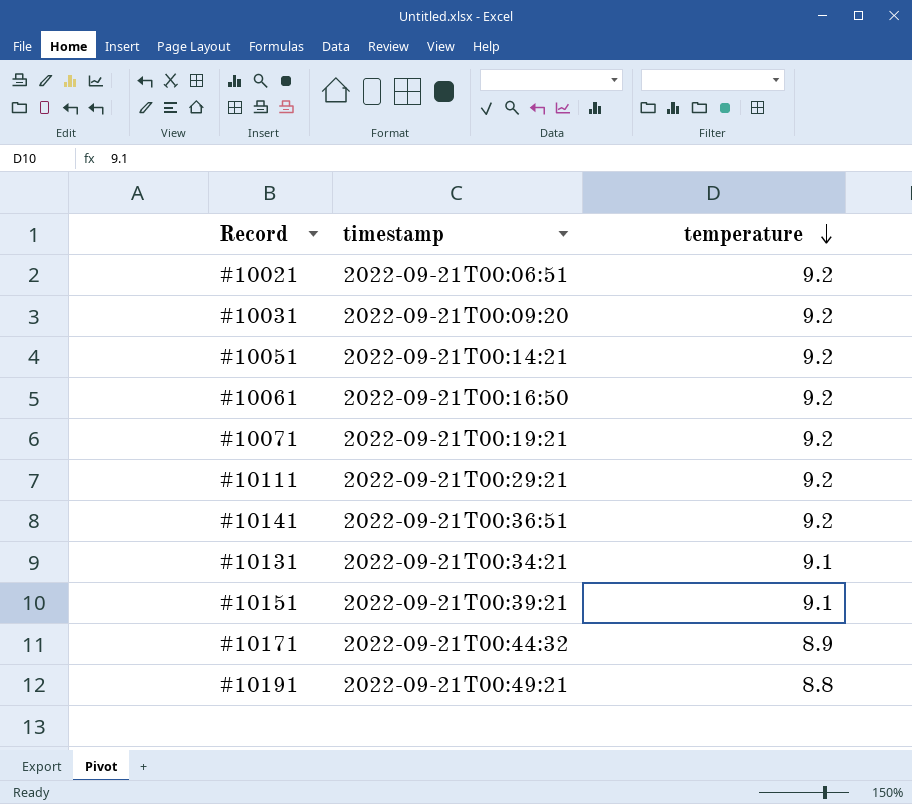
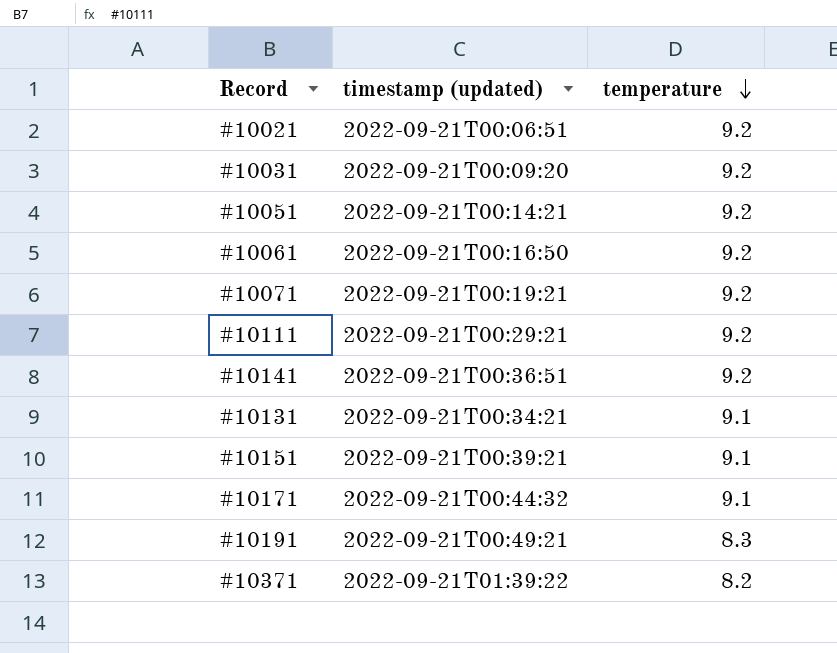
column name: timestamp -> timestamp (updated)
#10171 | temperature: 8.9 -> 9.1
#10191 | temperature: 8.8 -> 8.3
row #10371: none -> 2022-09-21T01:39:22 | 8.2

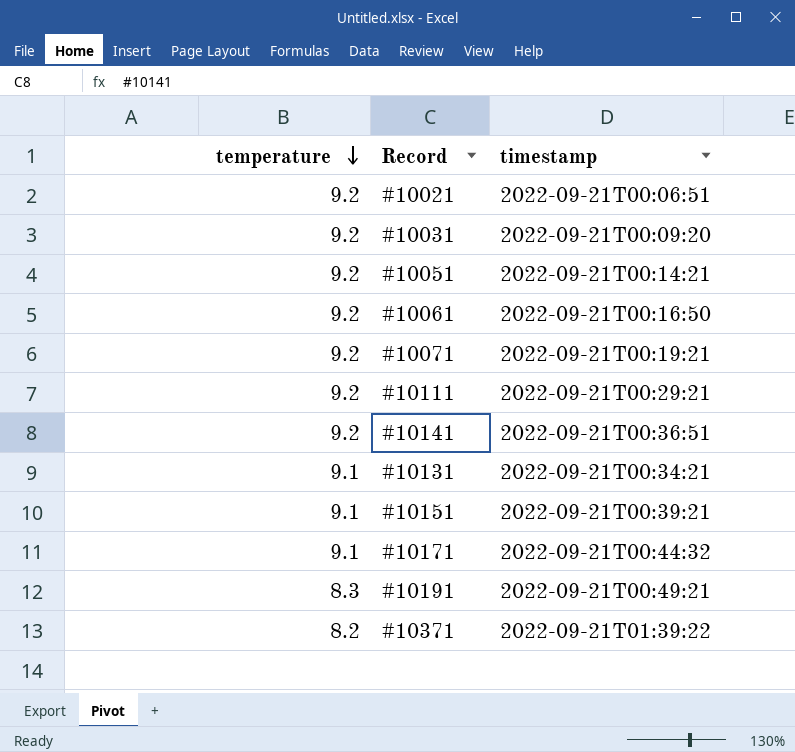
column temperature | position: 3 -> 1
column name: timestamp (updated) -> timestamp

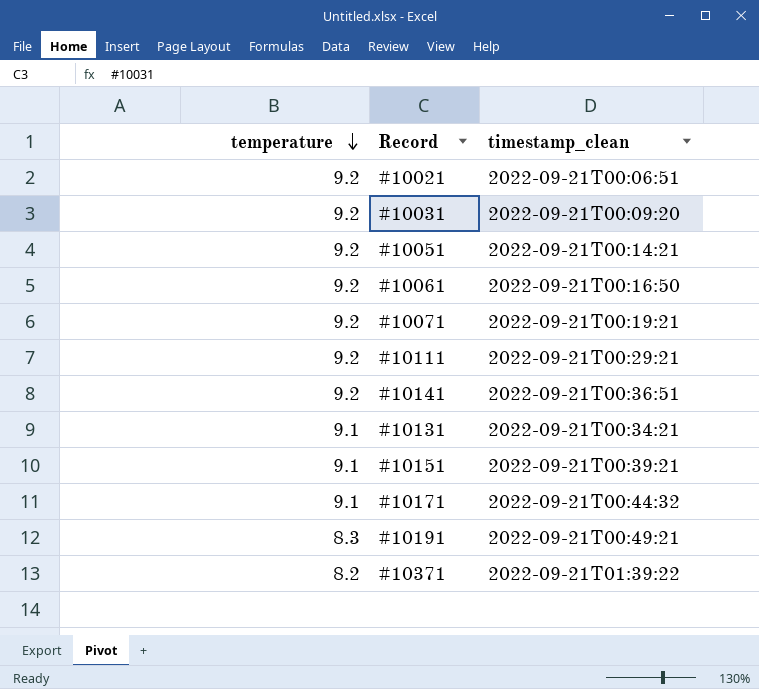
column name: timestamp -> timestamp_clean

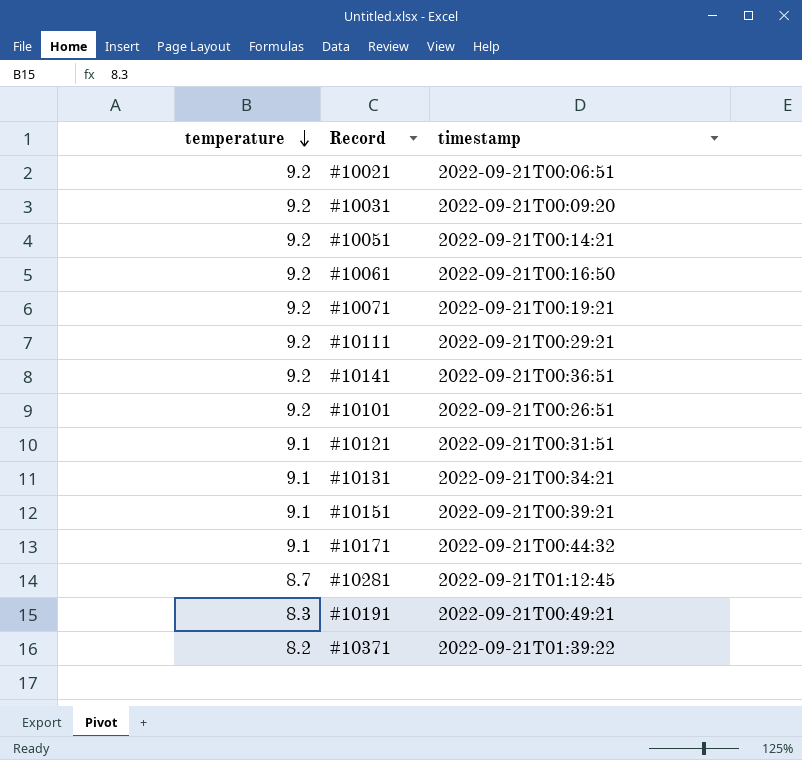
column name: timestamp_clean -> timestamp
row #10101: none -> 9.2 | 2022-09-21T00:26:51
row #10121: none -> 9.1 | 2022-09-21T00:31:51
row #10281: none -> 8.7 | 2022-09-21T01:12:45

